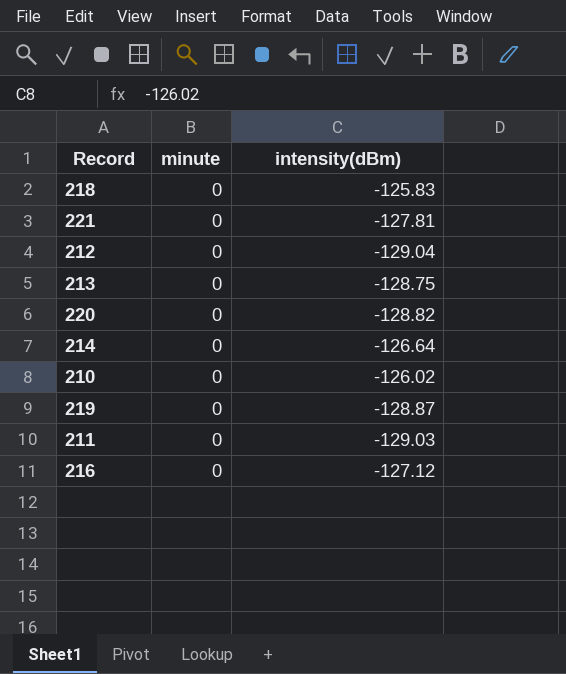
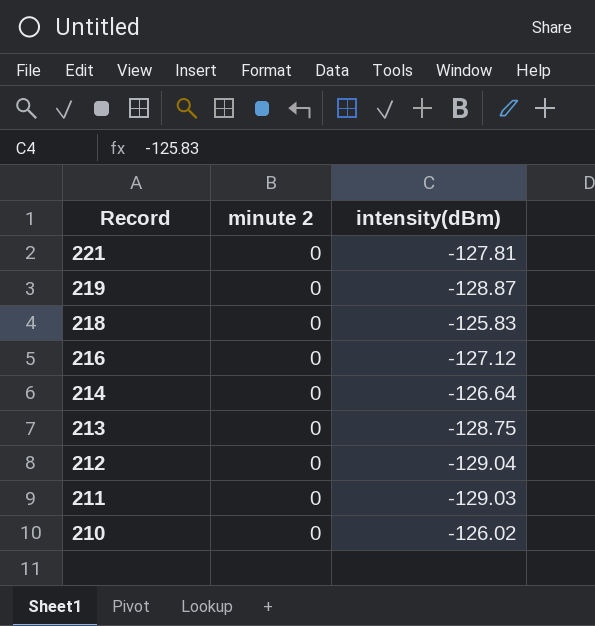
row order: none -> Record descending
column name: minute -> minute 2
row 220: 0 | -128.82 -> none

